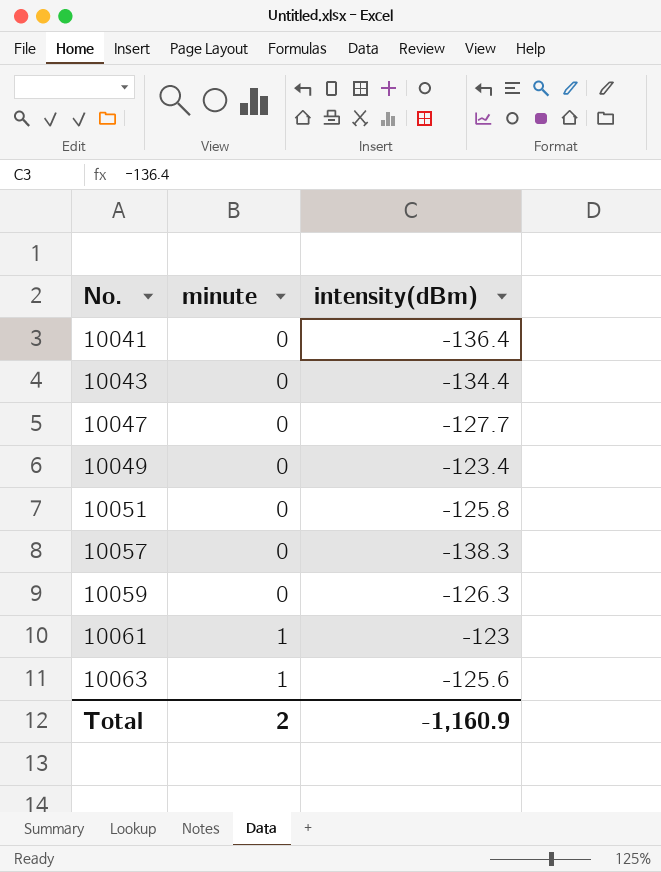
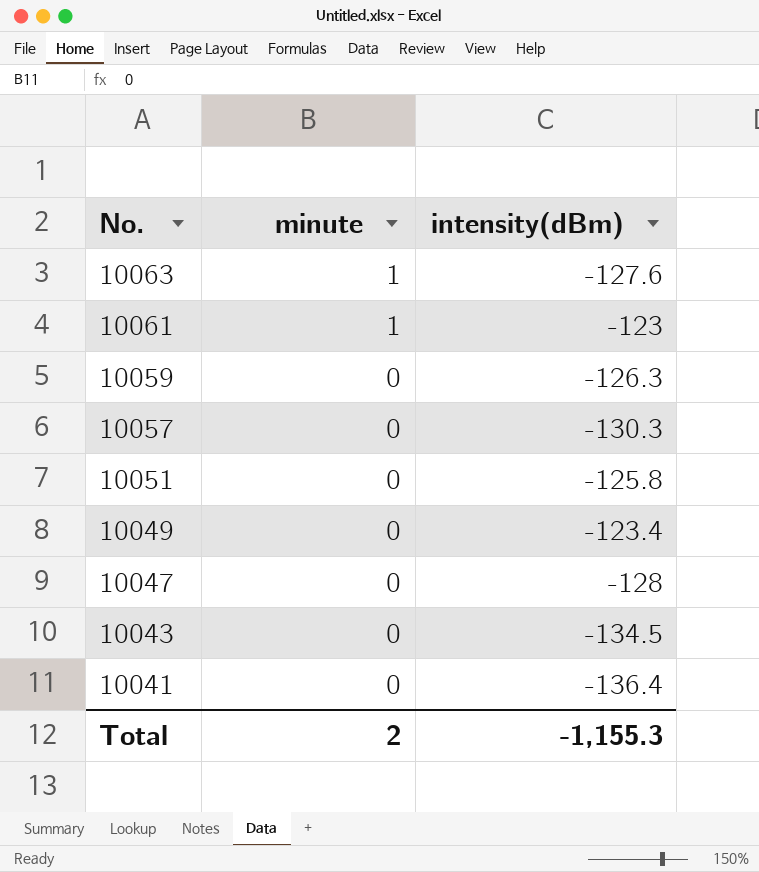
row order: No. ascending -> No. descending
10063 | intensity(dBm): -125.6 -> -127.6
10057 | intensity(dBm): -138.3 -> -130.3
10047 | intensity(dBm): -127.7 -> -128
10043 | intensity(dBm): -134.4 -> -134.5
Total | intensity(dBm): -1,160.9 -> -1,155.3

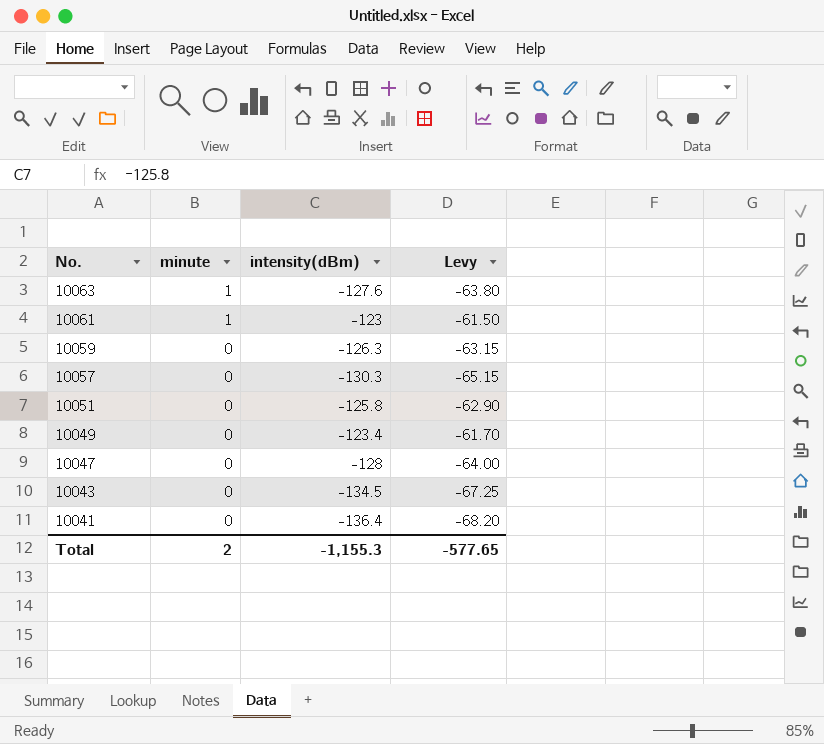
column Levy | formula: none -> [intensity(dBm)] * 0.5

